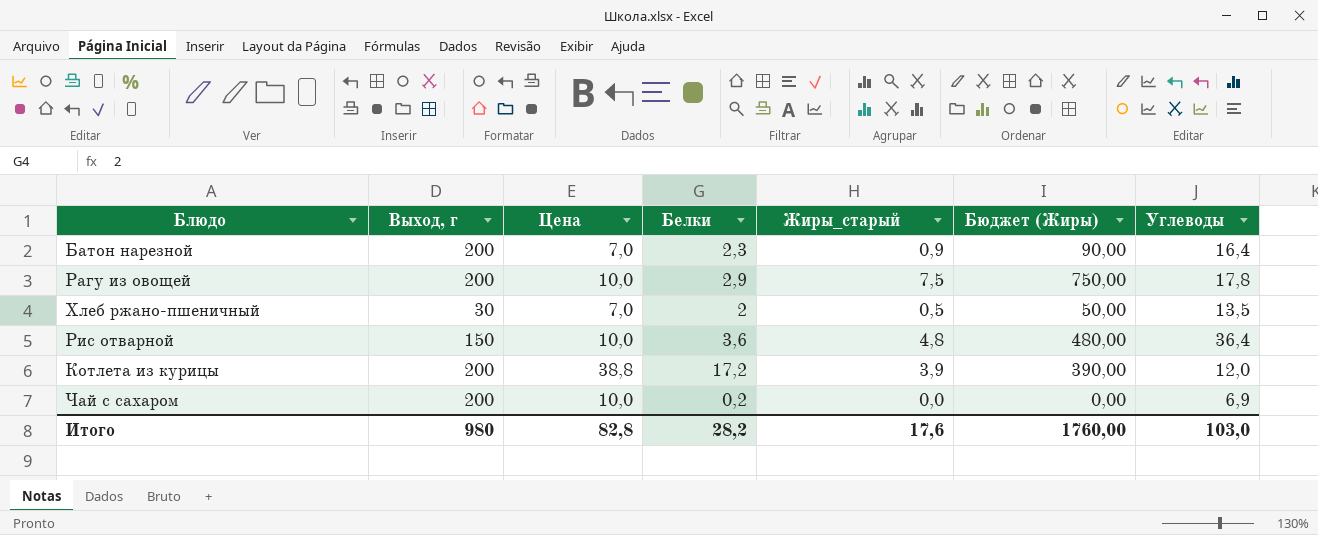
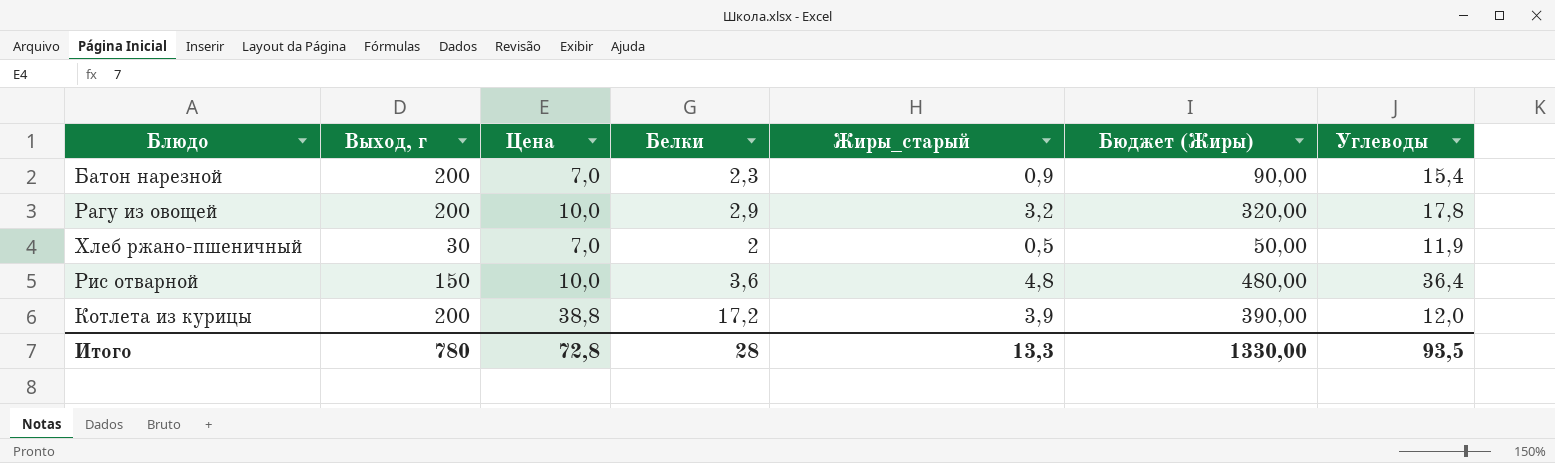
row Чай с сахаром: 200 | 10,0 | 0,2 | 0,0 | 0,00 | 6,9 -> none
Батон нарезной | Углеводы: 16,4 -> 15,4
Рагу из овощей | Жиры_старый: 7,5 -> 3,2
Рагу из овощей | Бюджет (Жиры): 750,00 -> 320,00
Хлеб ржано-пшеничный | Углеводы: 13,5 -> 11,9
Итого | Выход, г: 980 -> 780
Итого | Цена: 82,8 -> 72,8
Итого | Белки: 28,2 -> 28
Итого | Жиры_старый: 17,6 -> 13,3
Итого | Бюджет (Жиры): 1760,00 -> 1330,00
Итого | Углеводы: 103,0 -> 93,5

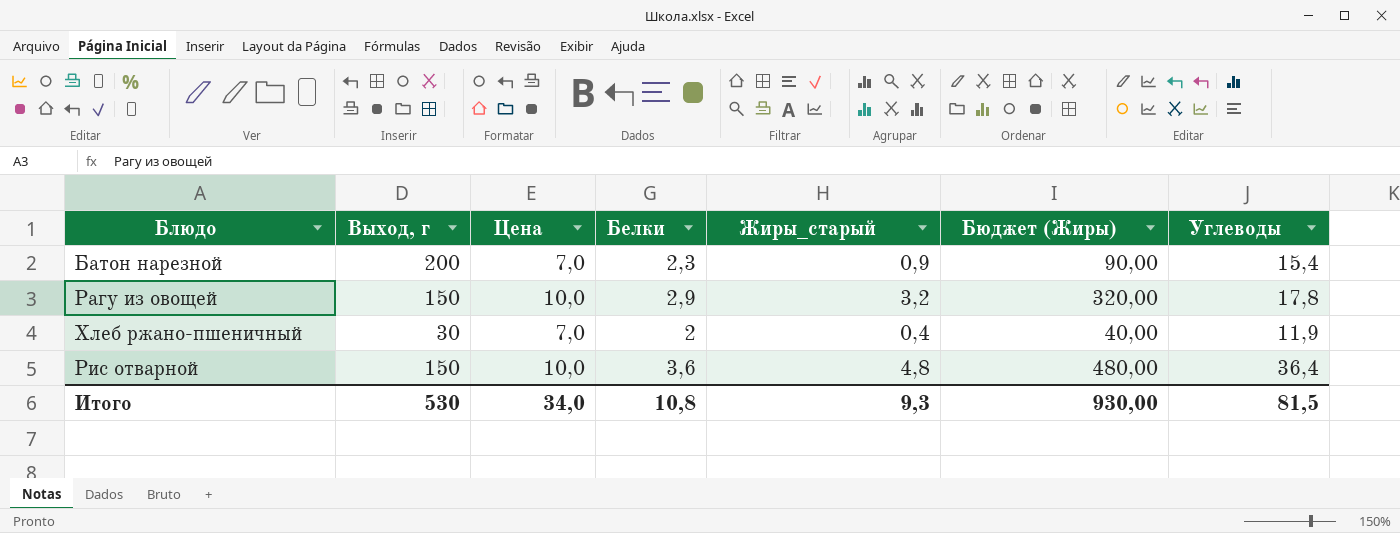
row Котлета из курицы: 200 | 38,8 | 17,2 | 3,9 | 390,00 | 12,0 -> none
Рагу из овощей | Выход, г: 200 -> 150
Хлеб ржано-пшеничный | Жиры_старый: 0,5 -> 0,4
Хлеб ржано-пшеничный | Бюджет (Жиры): 50,00 -> 40,00
Итого | Выход, г: 780 -> 530
Итого | Цена: 72,8 -> 34,0
Итого | Белки: 28 -> 10,8
Итого | Жиры_старый: 13,3 -> 9,3
Итого | Бюджет (Жиры): 1330,00 -> 930,00
Итого | Углеводы: 93,5 -> 81,5

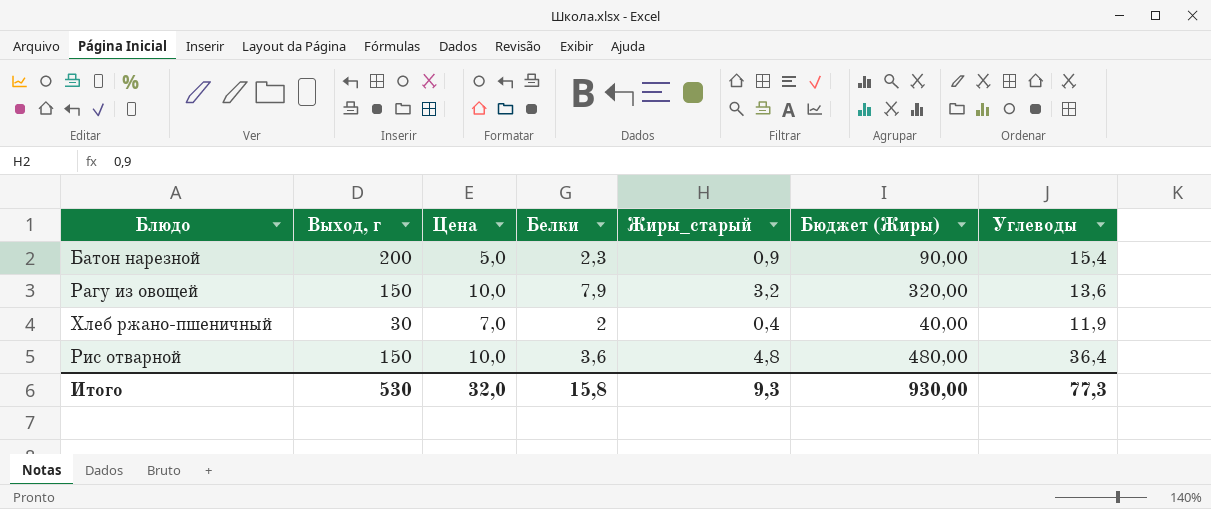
Батон нарезной | Цена: 7,0 -> 5,0
Рагу из овощей | Белки: 2,9 -> 7,9
Рагу из овощей | Углеводы: 17,8 -> 13,6
Итого | Цена: 34,0 -> 32,0
Итого | Белки: 10,8 -> 15,8
Итого | Углеводы: 81,5 -> 77,3

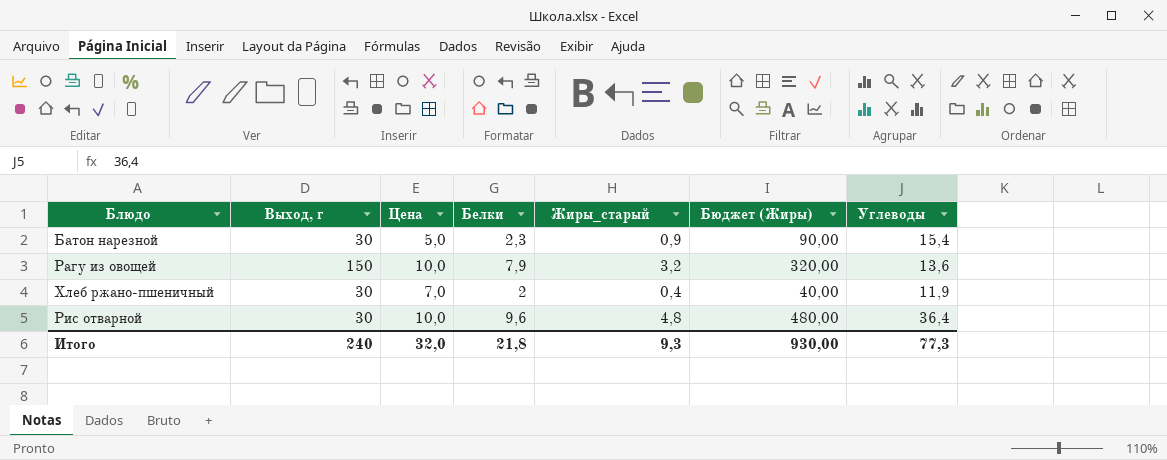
Батон нарезной | Выход, г: 200 -> 30
Рис отварной | Выход, г: 150 -> 30
Рис отварной | Белки: 3,6 -> 9,6
Итого | Выход, г: 530 -> 240
Итого | Белки: 15,8 -> 21,8

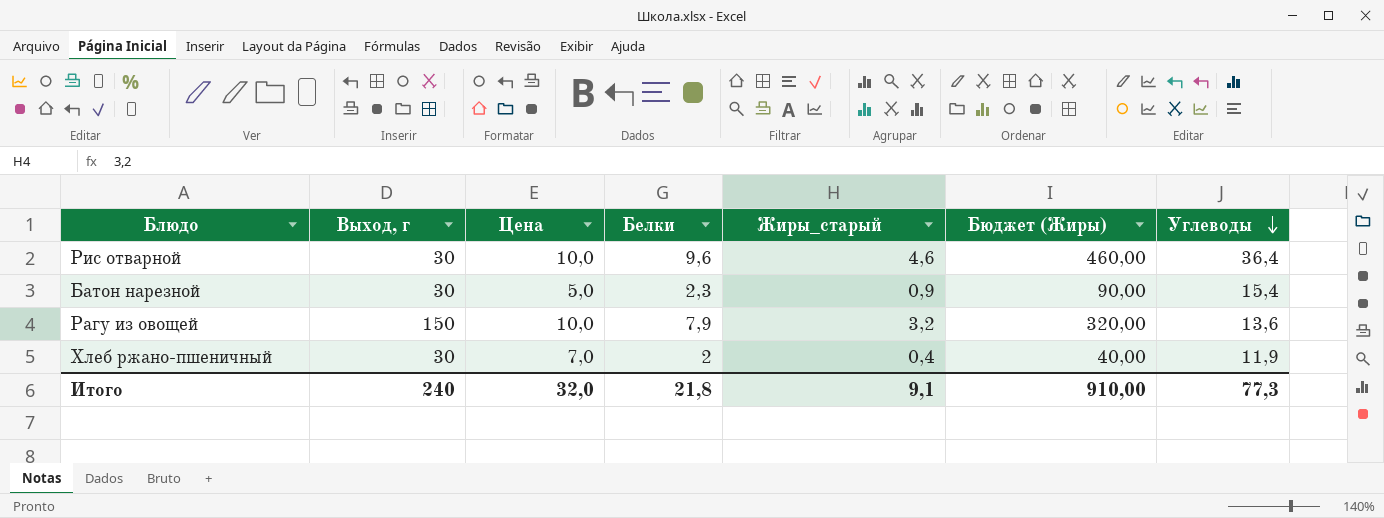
row order: none -> Углеводы descending
Рис отварной | Жиры_старый: 4,8 -> 4,6
Рис отварной | Бюджет (Жиры): 480,00 -> 460,00
Итого | Жиры_старый: 9,3 -> 9,1
Итого | Бюджет (Жиры): 930,00 -> 910,00

